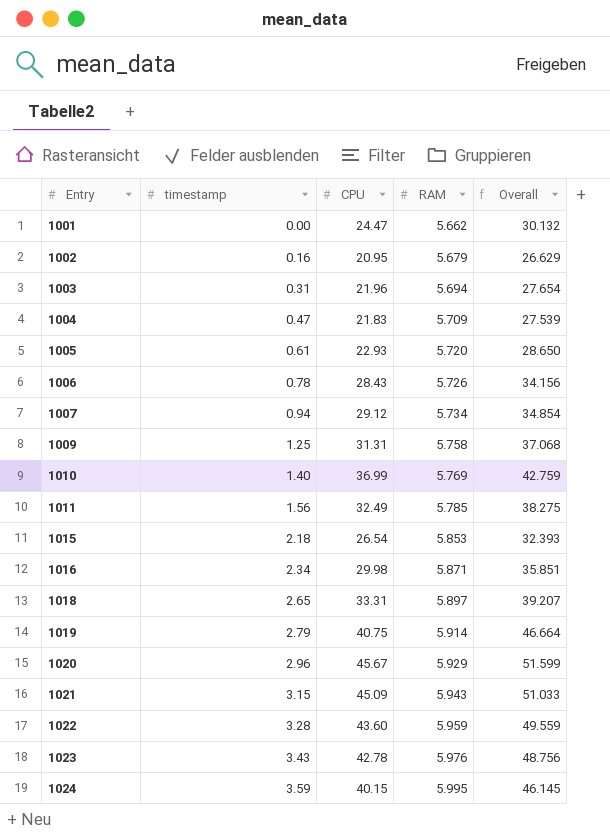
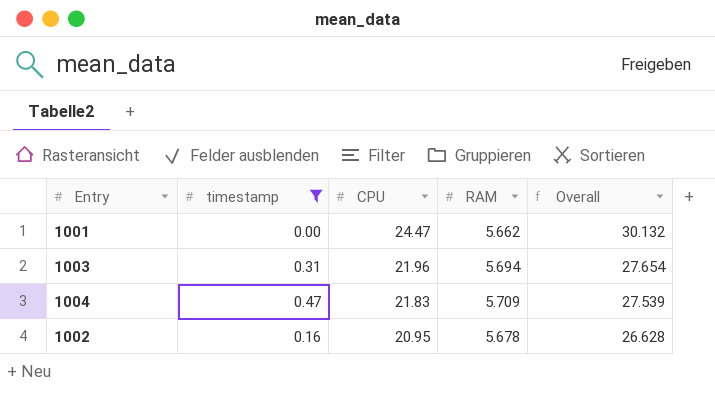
filter: none -> timestamp <= 0.47
row order: Entry ascending -> CPU descending
1002 | RAM: 5.679 -> 5.678
1002 | Overall: 26.629 -> 26.628

